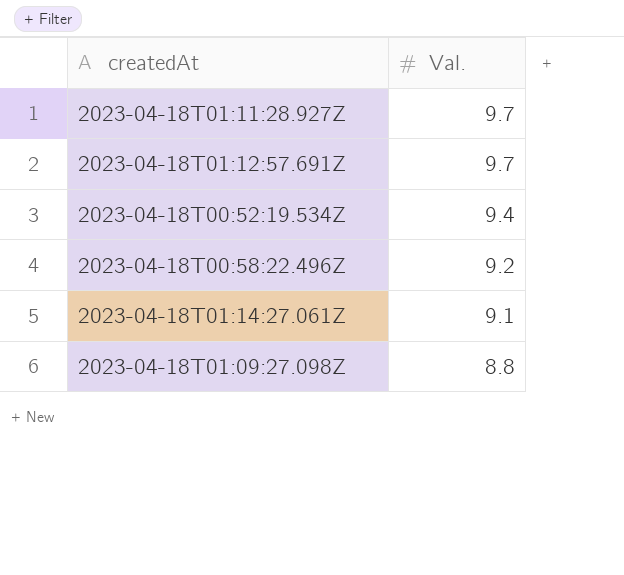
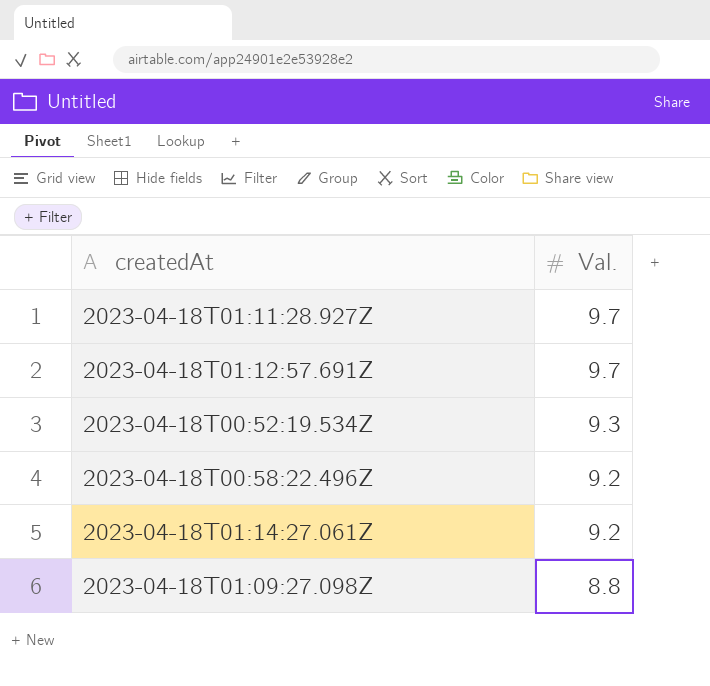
2023-04-18T00:52:19.534Z | Val.: 9.4 -> 9.3
2023-04-18T01:14:27.061Z | Val.: 9.1 -> 9.2

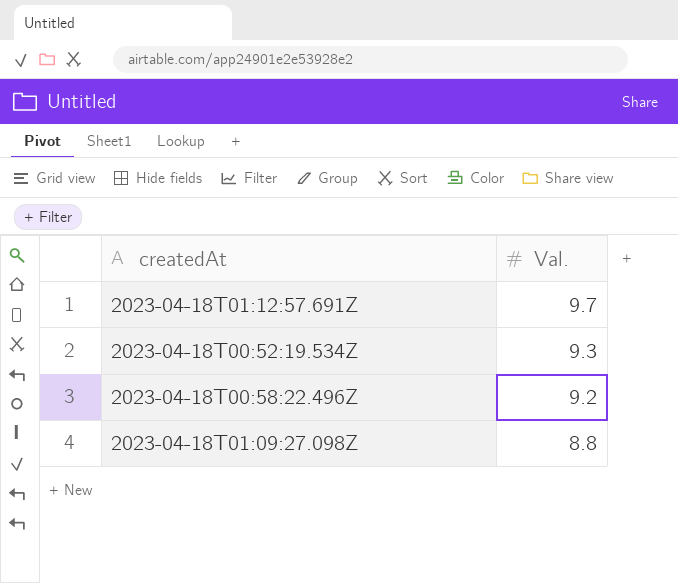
row 2023-04-18T01:11:28.927Z: 9.7 -> none
row 2023-04-18T01:14:27.061Z: 9.2 -> none

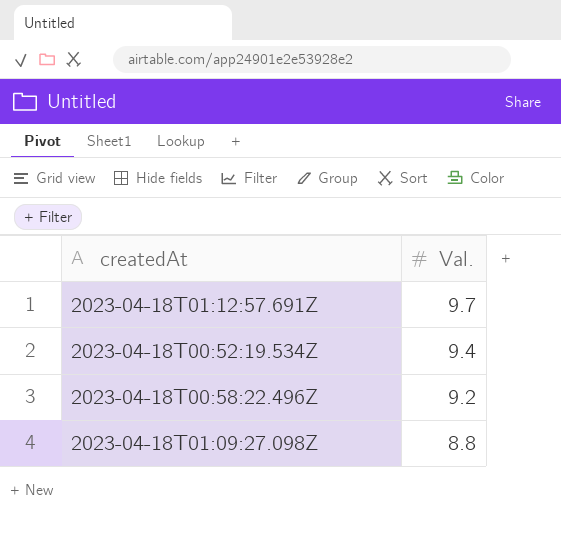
2023-04-18T00:52:19.534Z | Val.: 9.3 -> 9.4

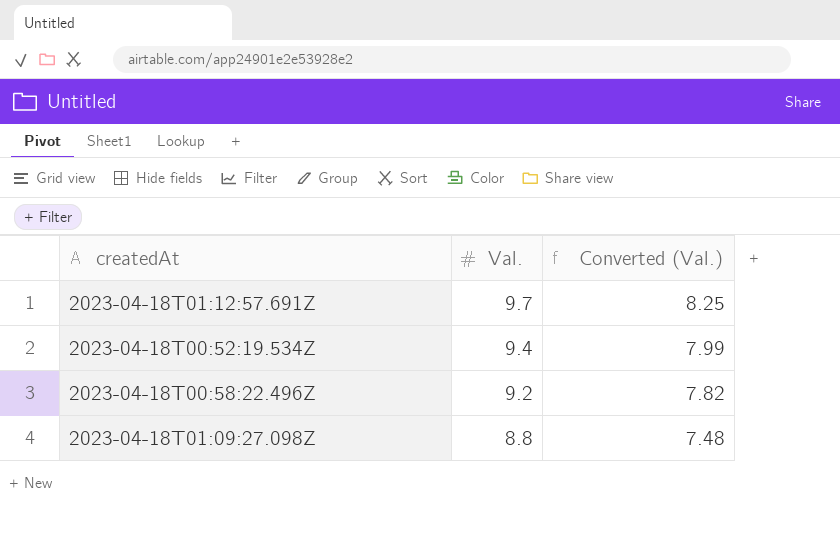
column Converted (Val.) | formula: none -> [Val.] * 0.85

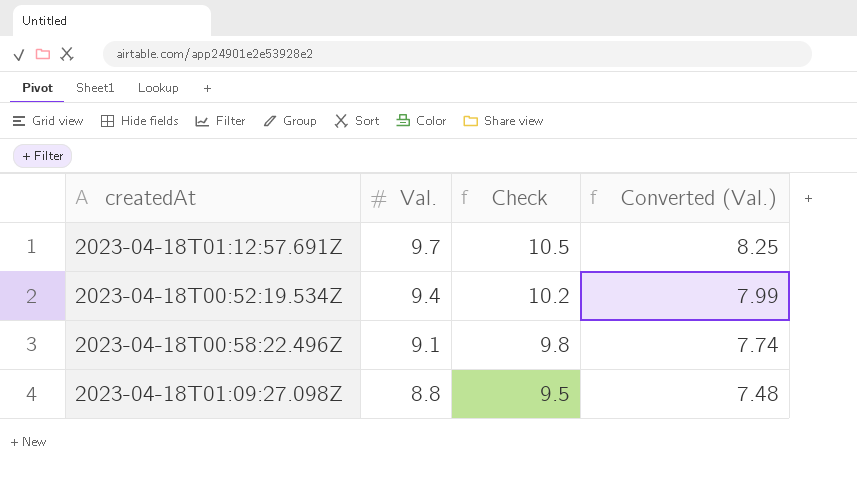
column Check | formula: none -> [Val.] * 1.08
2023-04-18T00:58:22.496Z | Val.: 9.2 -> 9.1
2023-04-18T00:58:22.496Z | Converted (Val.): 7.82 -> 7.74

